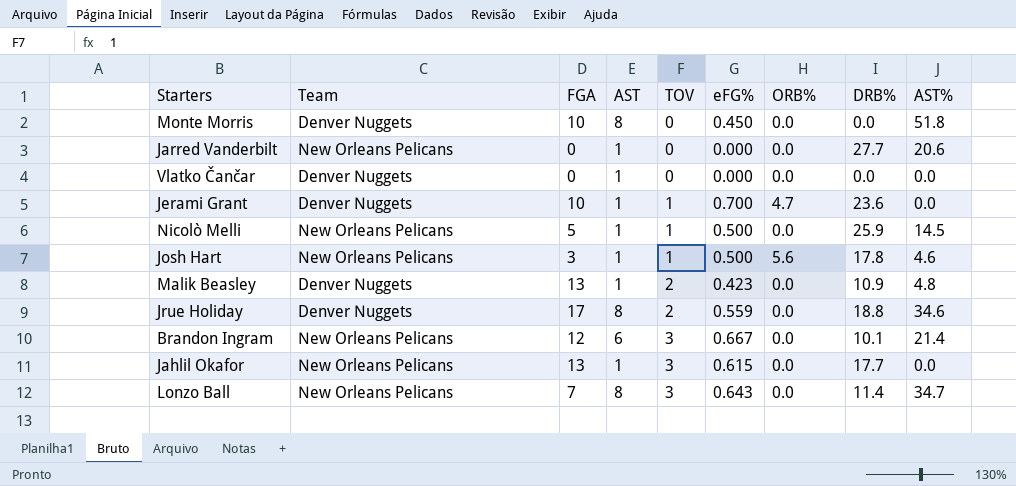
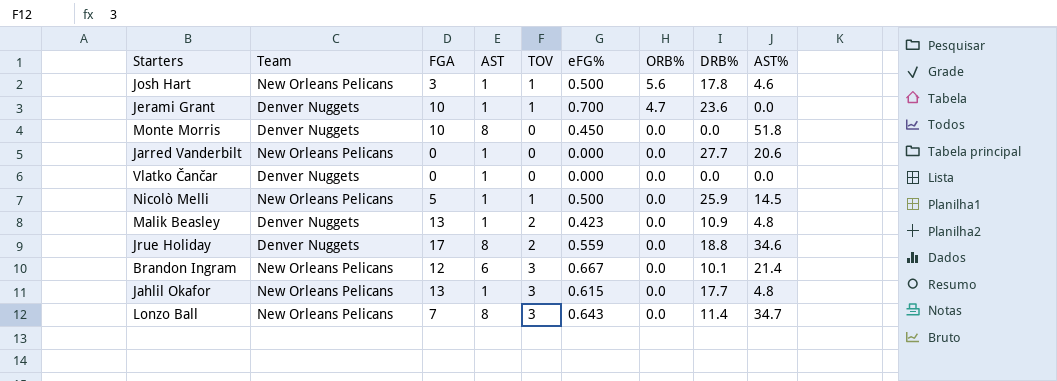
row order: TOV ascending -> ORB% descending
Jahlil Okafor | AST%: 0.0 -> 4.8

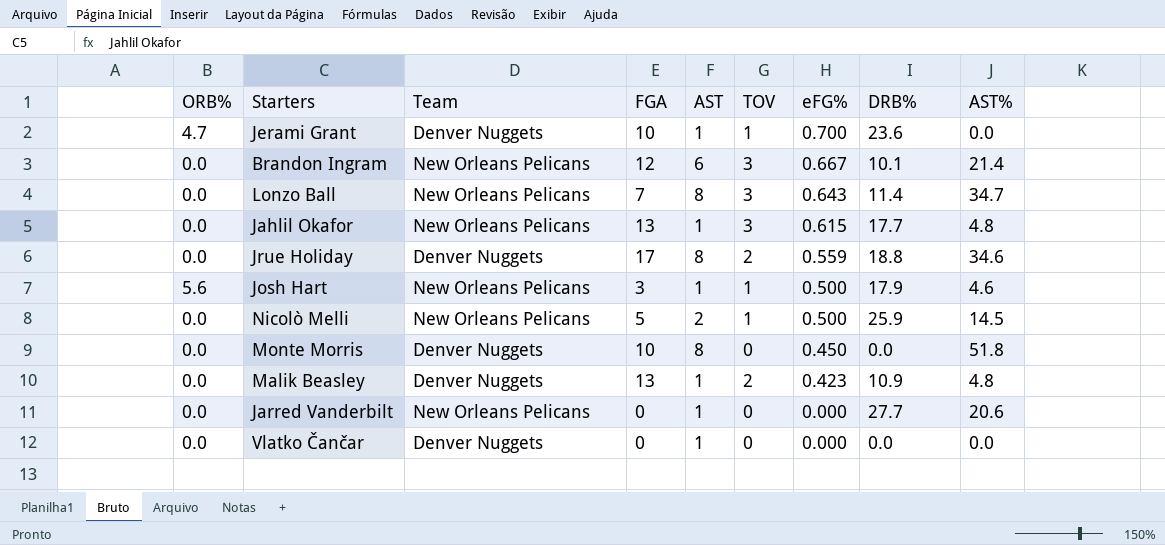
row order: ORB% descending -> eFG% descending
column ORB% | position: 7 -> 1
Josh Hart | DRB%: 17.8 -> 17.9
Nicolò Melli | AST: 1 -> 2

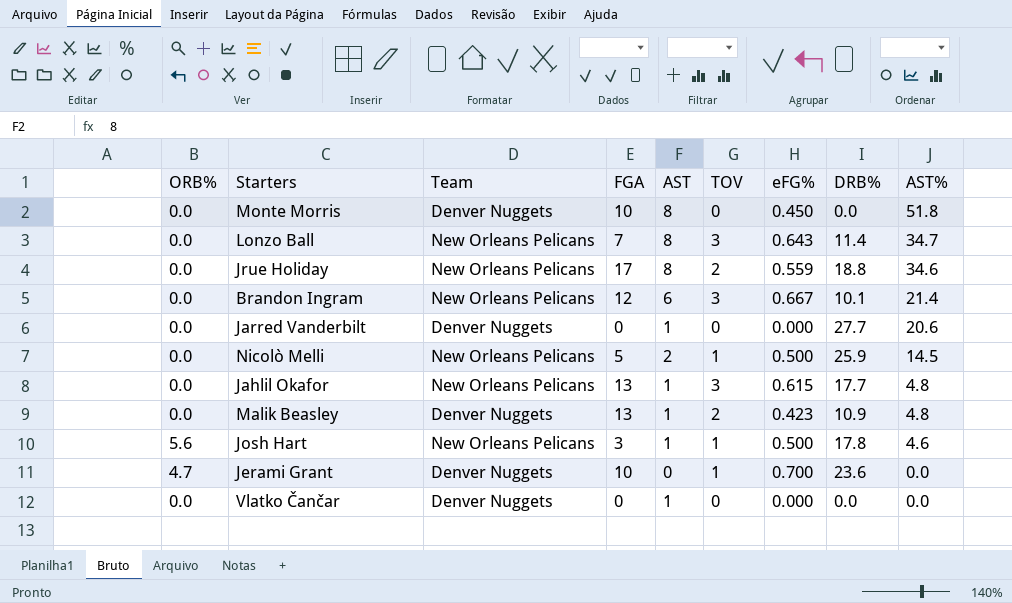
row order: eFG% descending -> AST% descending
Jrue Holiday | Team: Denver Nuggets -> New Orleans Pelicans
Jarred Vanderbilt | Team: New Orleans Pelicans -> Denver Nuggets
Josh Hart | DRB%: 17.9 -> 17.8
Jerami Grant | AST: 1 -> 0

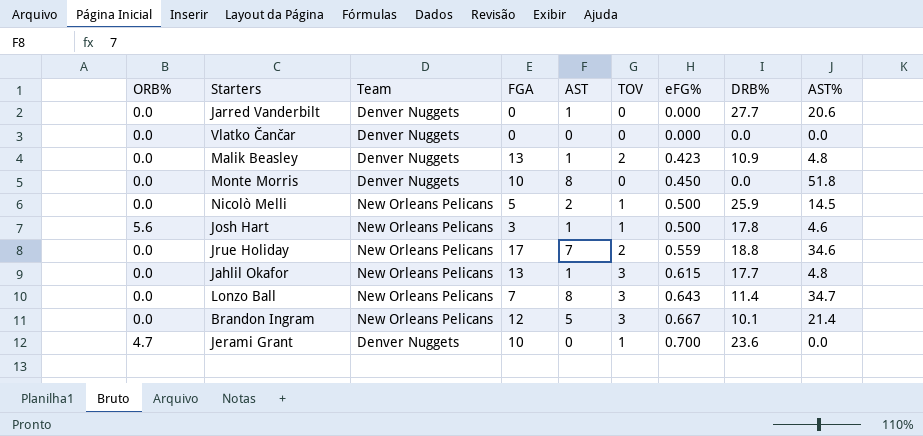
row order: AST% descending -> eFG% ascending
Vlatko Čančar | AST: 1 -> 0
Jrue Holiday | AST: 8 -> 7
Brandon Ingram | AST: 6 -> 5

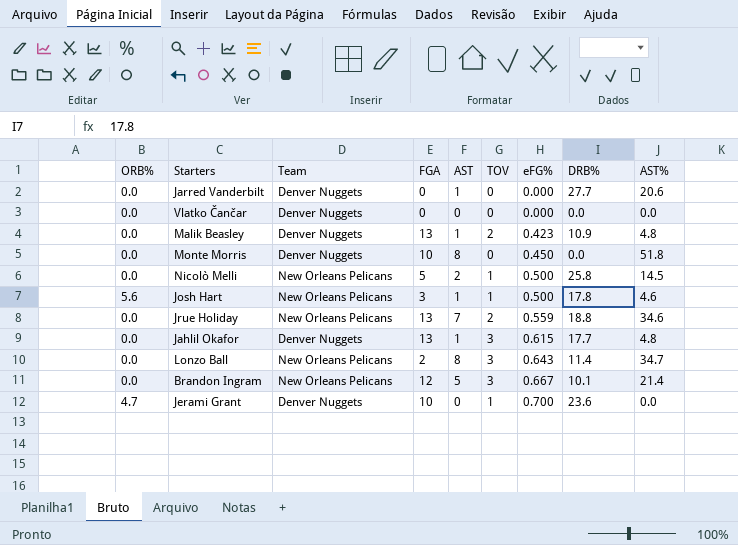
Nicolò Melli | DRB%: 25.9 -> 25.8
Jrue Holiday | FGA: 17 -> 13
Jahlil Okafor | Team: New Orleans Pelicans -> Denver Nuggets
Lonzo Ball | FGA: 7 -> 2

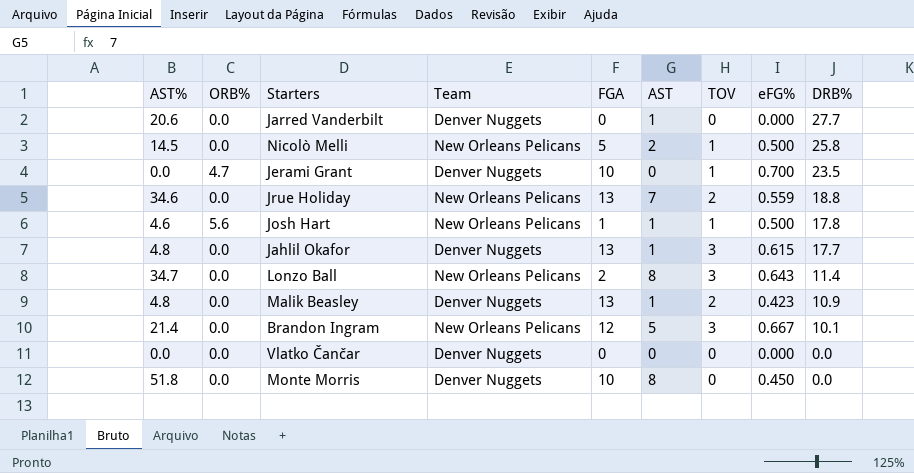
row order: eFG% ascending -> DRB% descending
column AST% | position: 9 -> 1
Jerami Grant | DRB%: 23.6 -> 23.5
Josh Hart | FGA: 3 -> 1

